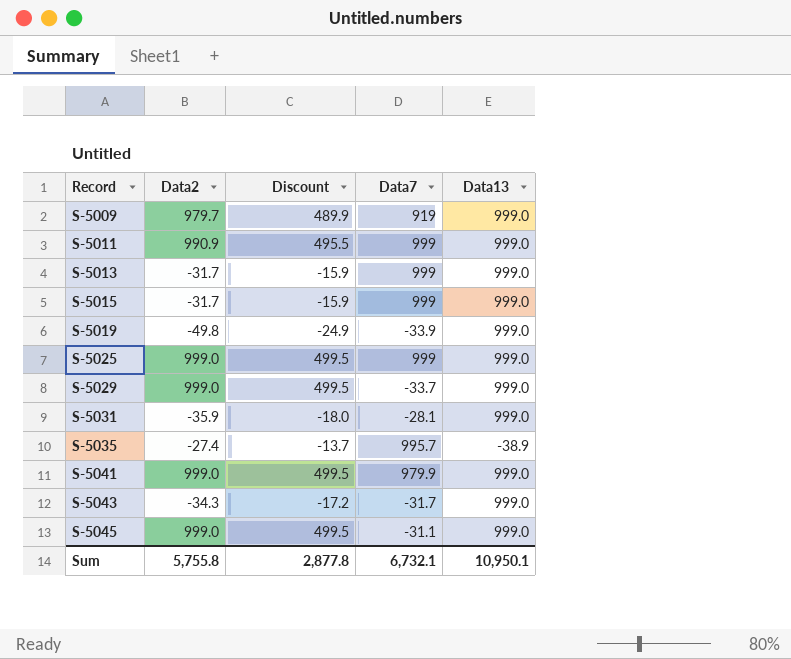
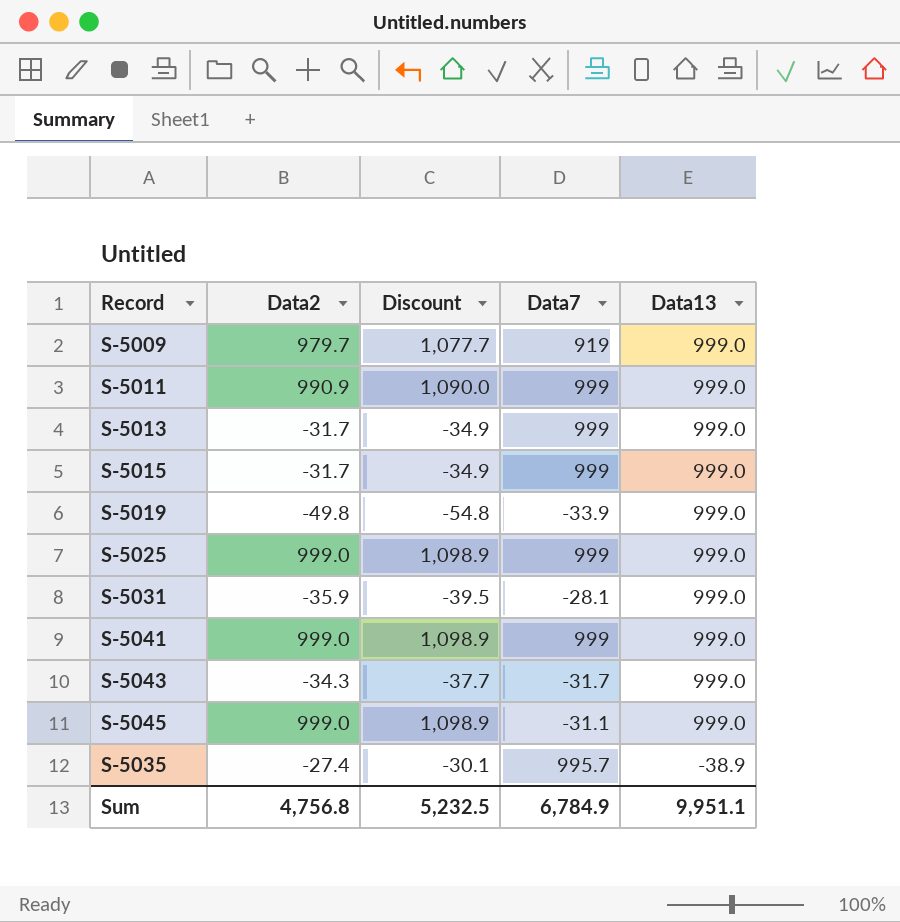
row order: Record ascending -> Data13 descending
column Discount | formula: [Data2] * 0.5 -> [Data2] * 1.1
row S-5029: 999.0 | 499.5 | -33.7 | 999.0 -> none
S-5041 | Data7: 979.9 -> 999
Sum | Data2: 5,755.8 -> 4,756.8
Sum | Discount: 2,877.8 -> 5,232.5
Sum | Data7: 6,732.1 -> 6,784.9
Sum | Data13: 10,950.1 -> 9,951.1

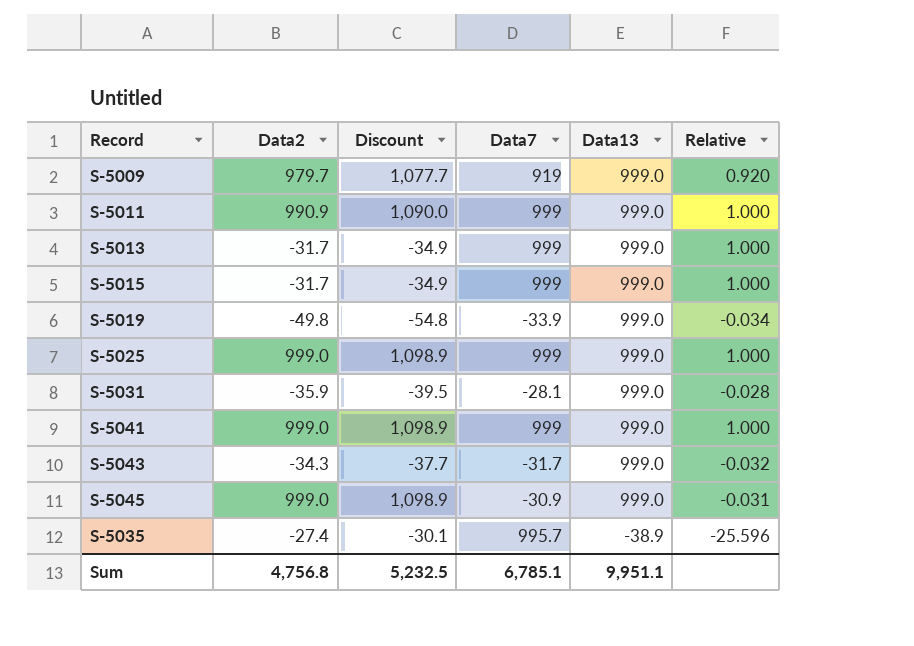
column Relative | formula: none -> [Data7] / [Data13]
S-5045 | Data7: -31.1 -> -30.9
Sum | Data7: 6,784.9 -> 6,785.1

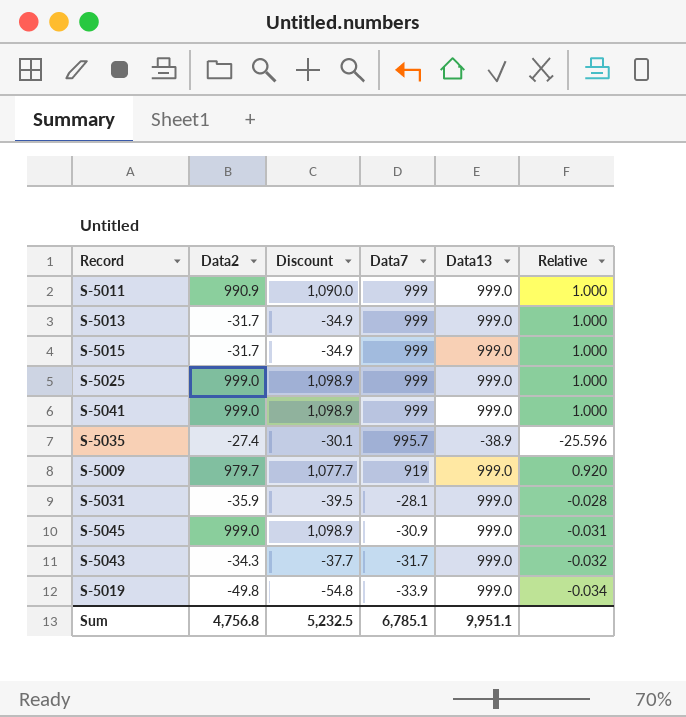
row order: Data13 descending -> Data7 descending

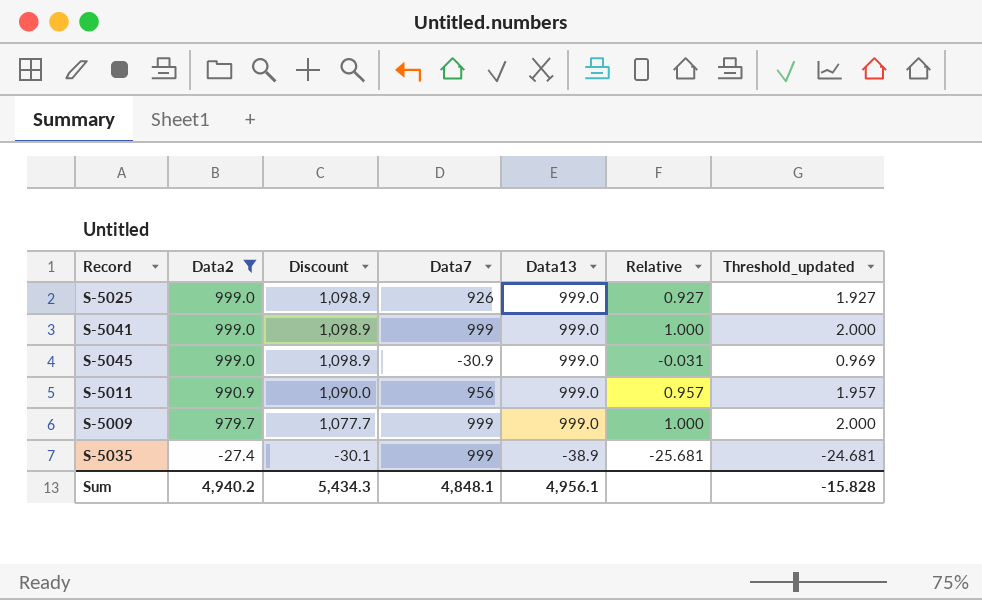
filter: none -> Data2 >= -27.4
row order: Data7 descending -> Data2 descending
column Threshold_updated | formula: none -> [Relative] + 1
S-5025 | Data7: 999 -> 926
S-5025 | Relative: 1.000 -> 0.927
S-5011 | Data7: 999 -> 956
S-5011 | Relative: 1.000 -> 0.957
S-5009 | Data7: 919 -> 999
S-5009 | Relative: 0.920 -> 1.000
S-5035 | Data7: 995.7 -> 999
S-5035 | Relative: -25.596 -> -25.681
Sum | Data2: 4,756.8 -> 4,940.2
Sum | Discount: 5,232.5 -> 5,434.3
Sum | Data7: 6,785.1 -> 4,848.1
Sum | Data13: 9,951.1 -> 4,956.1

